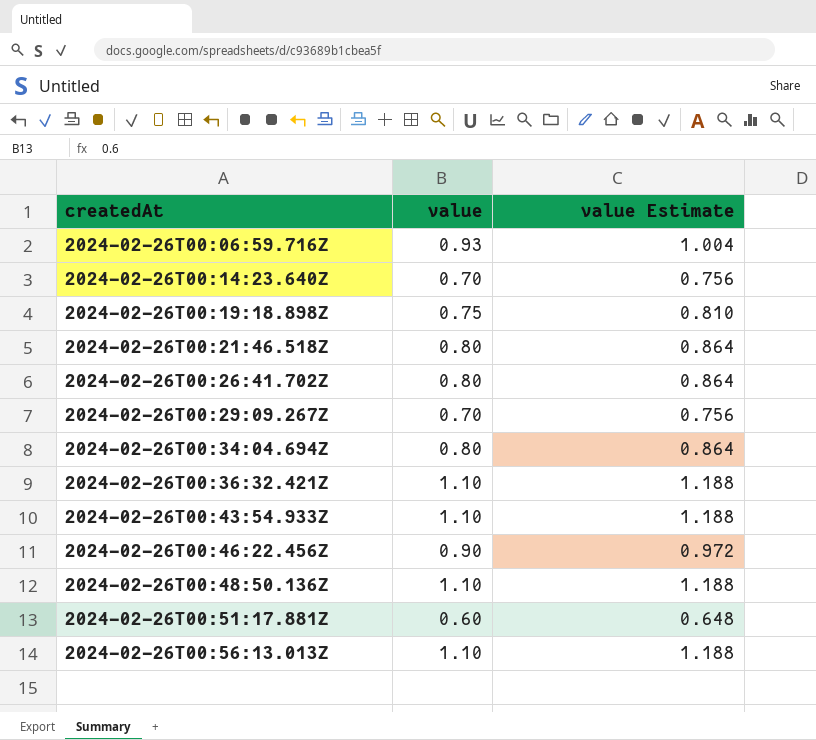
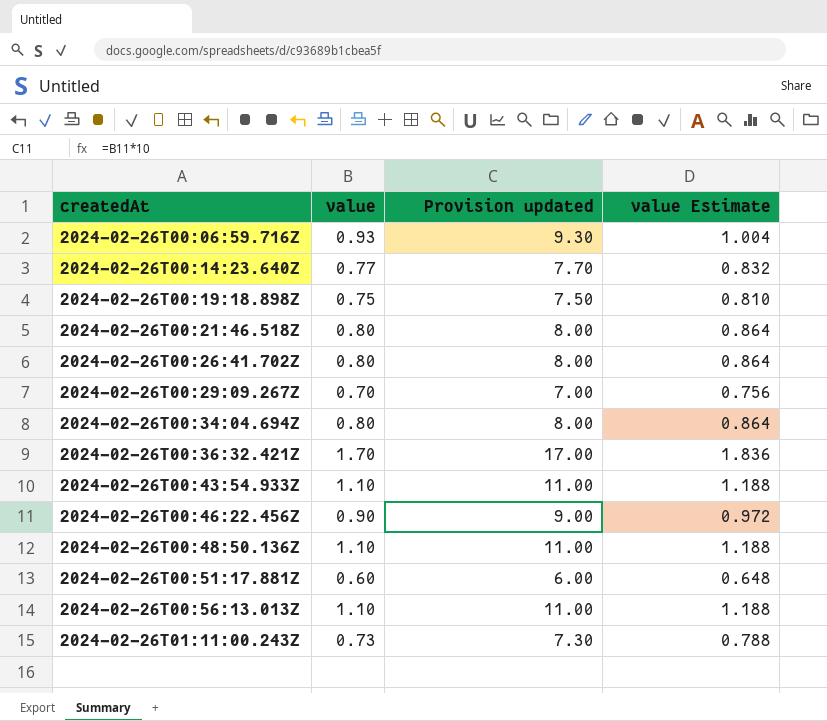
column Provision updated | formula: none -> [value] * 10
2024-02-26T00:14:23.640Z | value: 0.70 -> 0.77
2024-02-26T00:14:23.640Z | value Estimate: 0.756 -> 0.832
2024-02-26T00:36:32.421Z | value: 1.10 -> 1.70
2024-02-26T00:36:32.421Z | value Estimate: 1.188 -> 1.836
row 2024-02-26T01:11:00.243Z: none -> 0.73 | 7.30 | 0.788

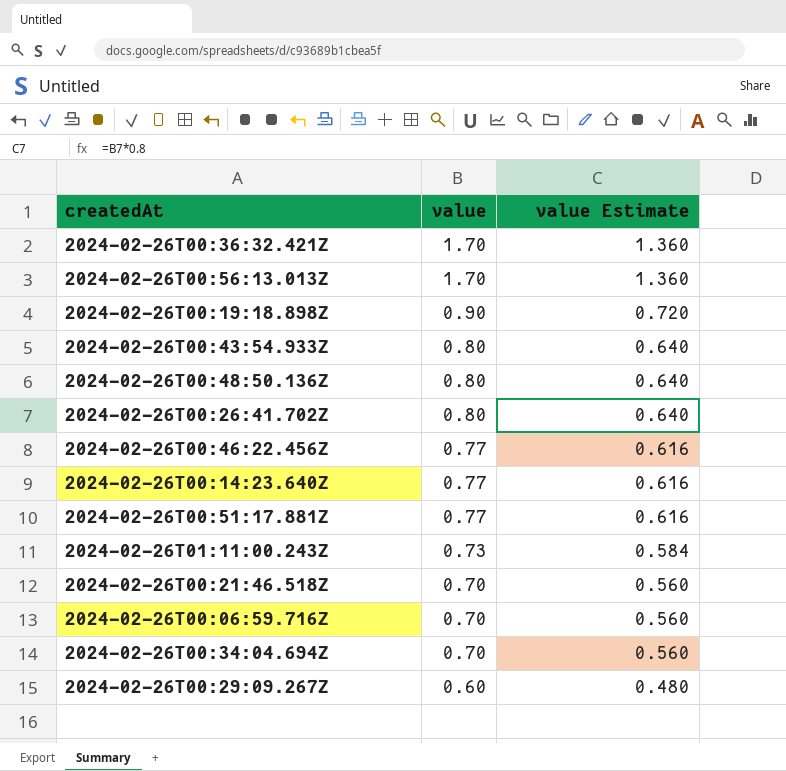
row order: createdAt ascending -> value descending
column Provision updated | formula: [value] * 10 -> none
column value Estimate | formula: [value] * 1.08 -> [value] * 0.8
2024-02-26T00:56:13.013Z | value: 1.10 -> 1.70
2024-02-26T00:19:18.898Z | value: 0.75 -> 0.90
2024-02-26T00:43:54.933Z | value: 1.10 -> 0.80
2024-02-26T00:48:50.136Z | value: 1.10 -> 0.80
2024-02-26T00:46:22.456Z | value: 0.90 -> 0.77
2024-02-26T00:51:17.881Z | value: 0.60 -> 0.77
2024-02-26T00:21:46.518Z | value: 0.80 -> 0.70
2024-02-26T00:06:59.716Z | value: 0.93 -> 0.70
2024-02-26T00:34:04.694Z | value: 0.80 -> 0.70
2024-02-26T00:29:09.267Z | value: 0.70 -> 0.60

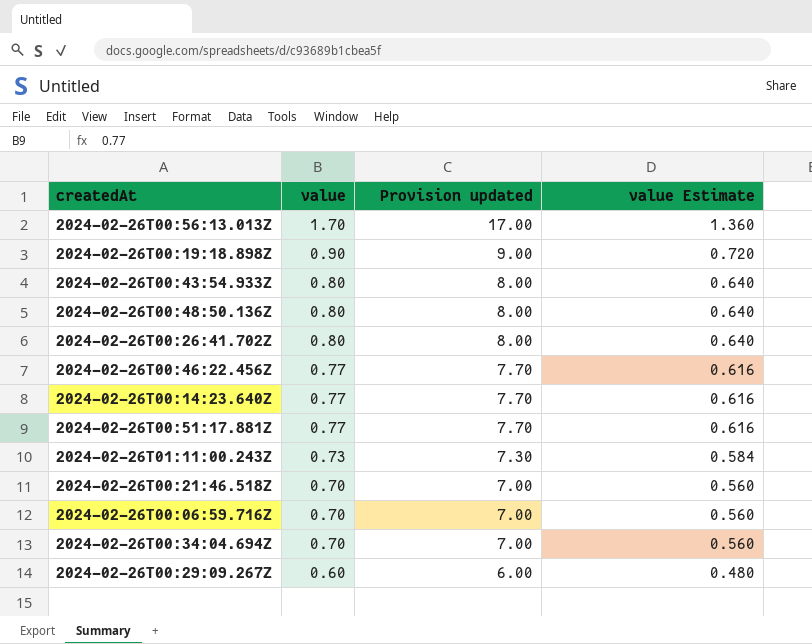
column Provision updated | formula: none -> [value] * 10
row 2024-02-26T00:36:32.421Z: 1.70 | 1.360 -> none

